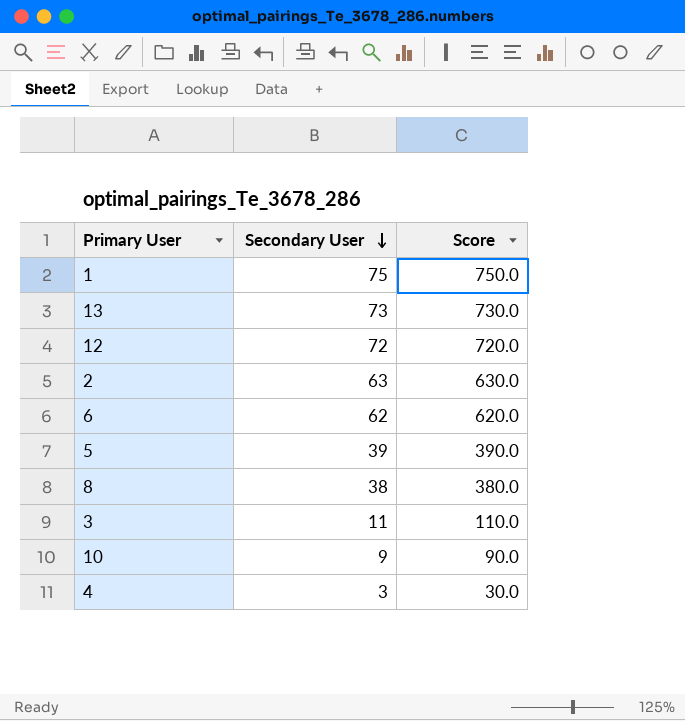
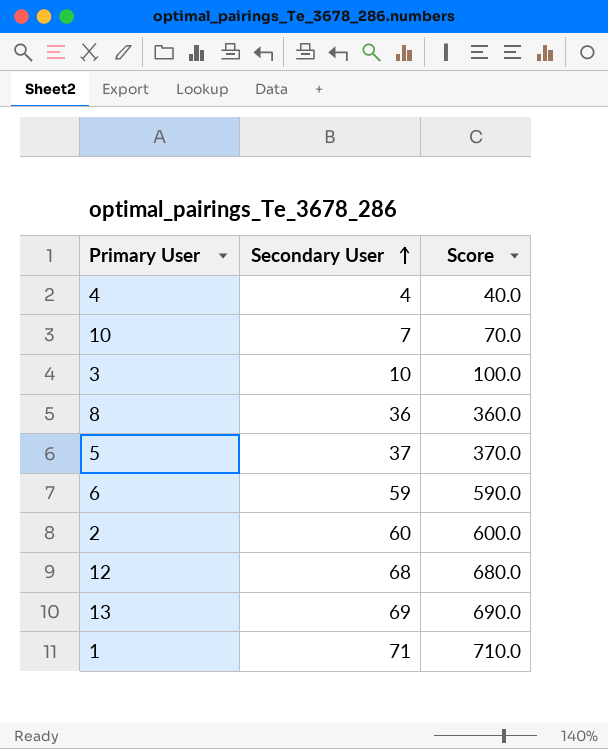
row order: Secondary User descending -> Secondary User ascending
4 | Secondary User: 3 -> 4
4 | Score: 30.0 -> 40.0
10 | Secondary User: 9 -> 7
10 | Score: 90.0 -> 70.0
3 | Secondary User: 11 -> 10
3 | Score: 110.0 -> 100.0
8 | Secondary User: 38 -> 36
8 | Score: 380.0 -> 360.0
5 | Secondary User: 39 -> 37
5 | Score: 390.0 -> 370.0
6 | Secondary User: 62 -> 59
6 | Score: 620.0 -> 590.0
2 | Secondary User: 63 -> 60
2 | Score: 630.0 -> 600.0
12 | Secondary User: 72 -> 68
12 | Score: 720.0 -> 680.0
13 | Secondary User: 73 -> 69
13 | Score: 730.0 -> 690.0
1 | Secondary User: 75 -> 71
1 | Score: 750.0 -> 710.0

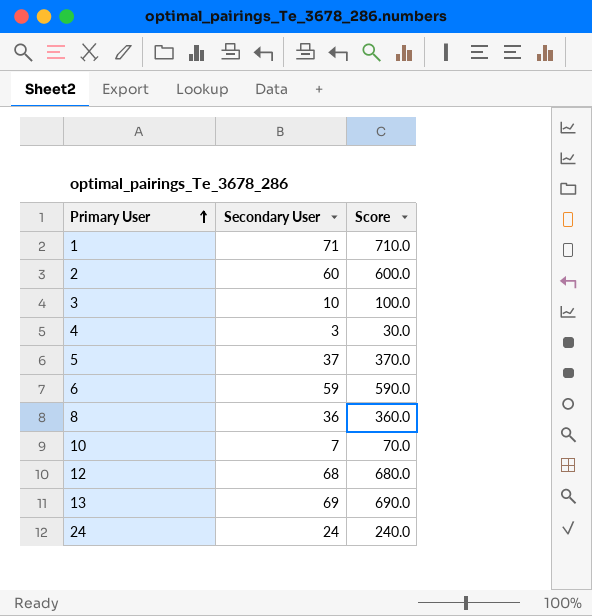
row order: Secondary User ascending -> Primary User ascending
4 | Secondary User: 4 -> 3
4 | Score: 40.0 -> 30.0
row 24: none -> 24 | 240.0

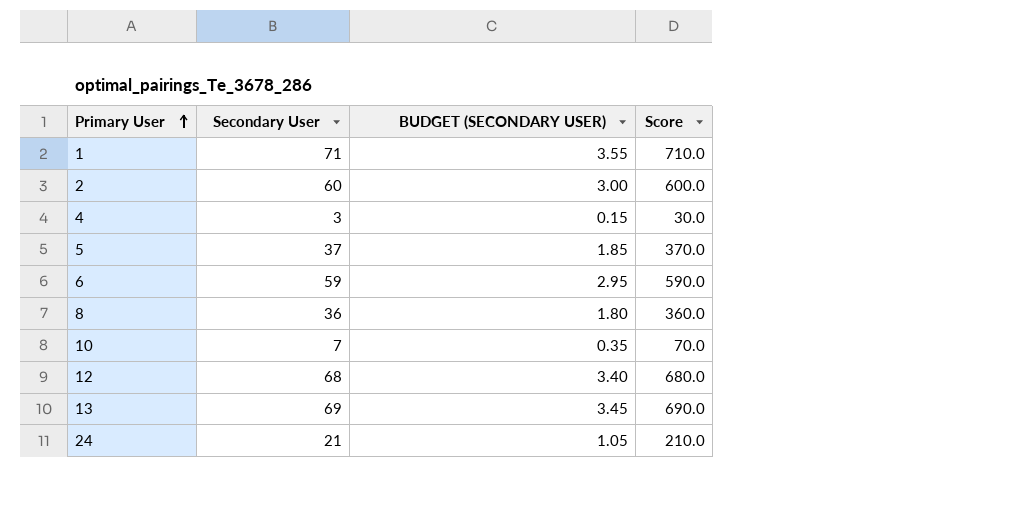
column BUDGET (SECONDARY USER) | formula: none -> [Secondary User] * 0.05
row 3: 10 | 100.0 -> none
24 | Secondary User: 24 -> 21
24 | Score: 240.0 -> 210.0

